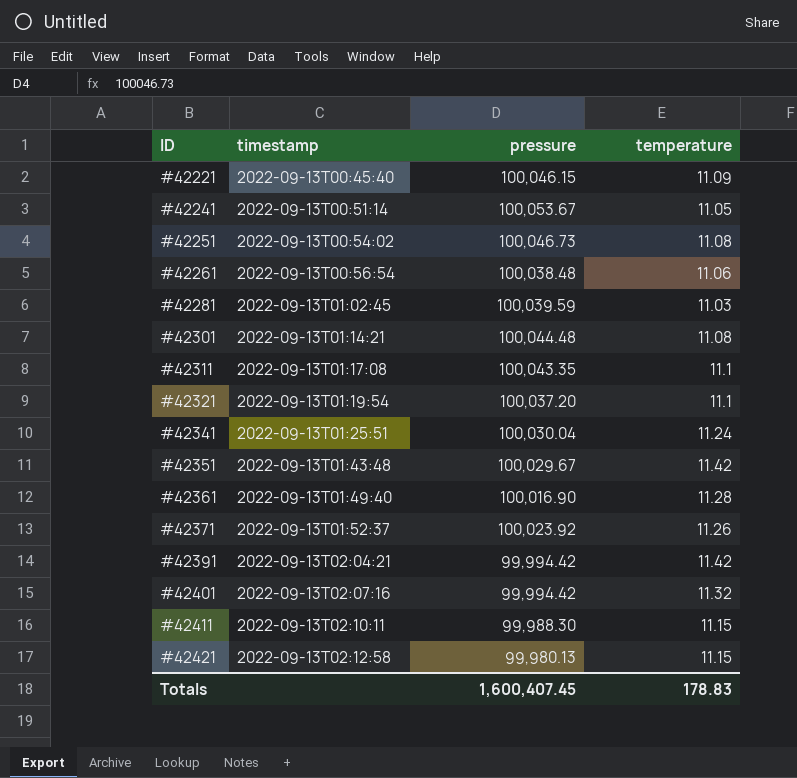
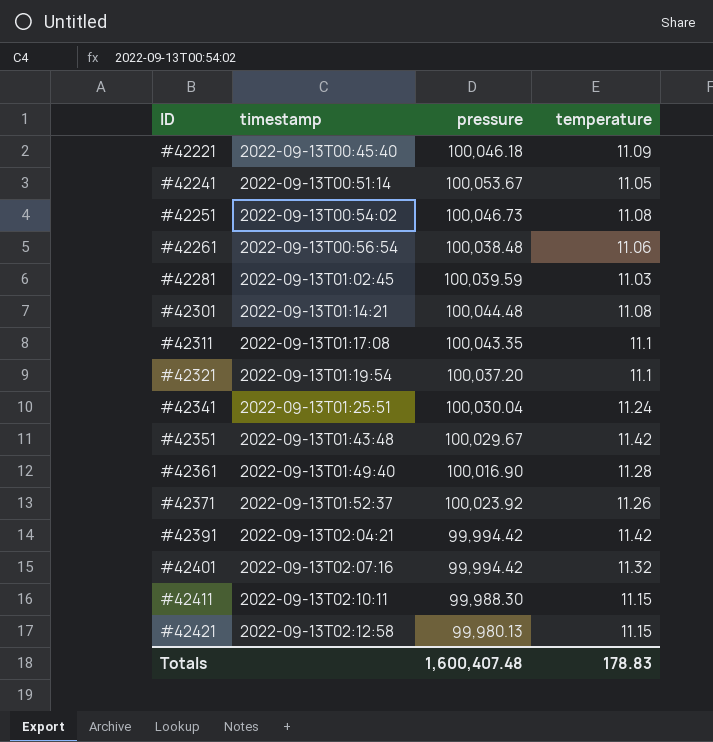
#42221 | pressure: 100,046.15 -> 100,046.18
Totals | pressure: 1,600,407.45 -> 1,600,407.48

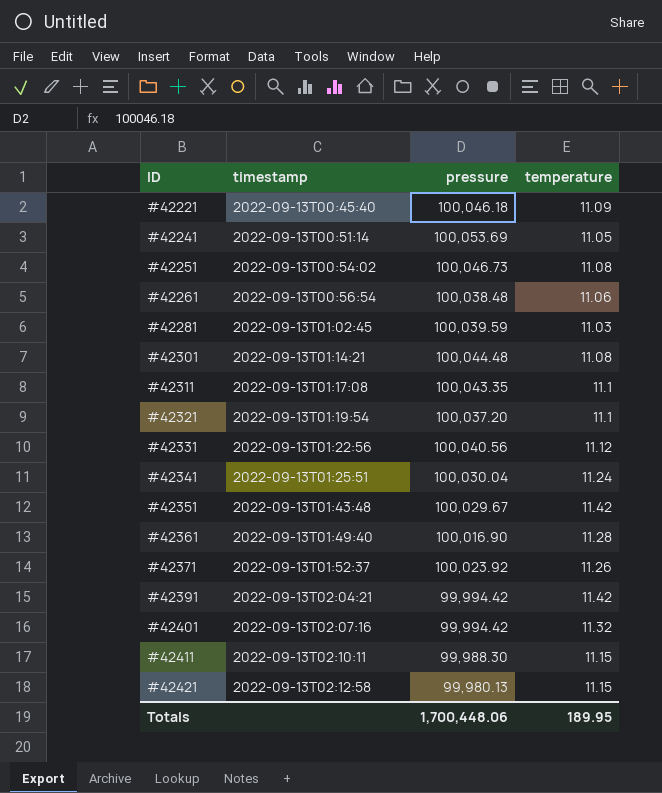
#42241 | pressure: 100,053.67 -> 100,053.69
row #42331: none -> 2022-09-13T01:22:56 | 100,040.56 | 11.12
Totals | pressure: 1,600,407.48 -> 1,700,448.06
Totals | temperature: 178.83 -> 189.95

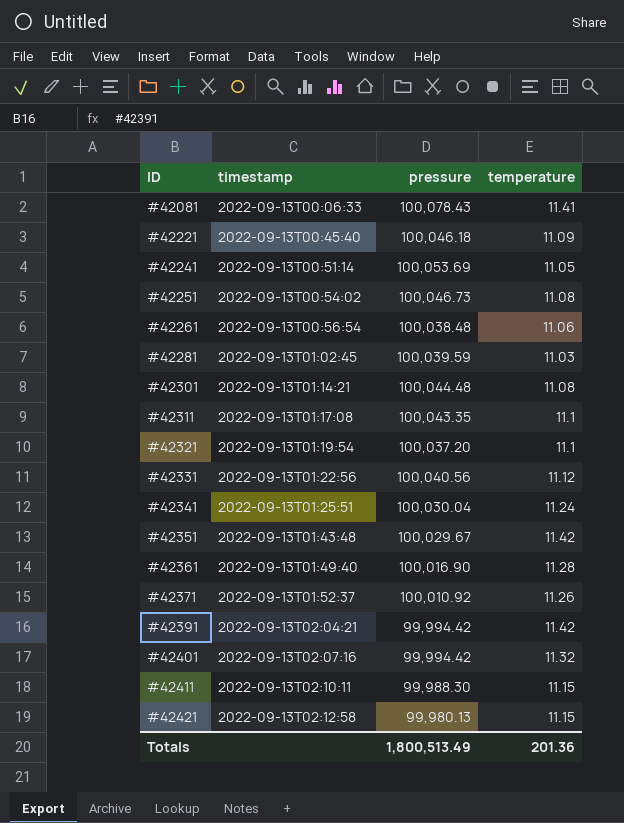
row #42081: none -> 2022-09-13T00:06:33 | 100,078.43 | 11.41
#42371 | pressure: 100,023.92 -> 100,010.92
Totals | pressure: 1,700,448.06 -> 1,800,513.49
Totals | temperature: 189.95 -> 201.36

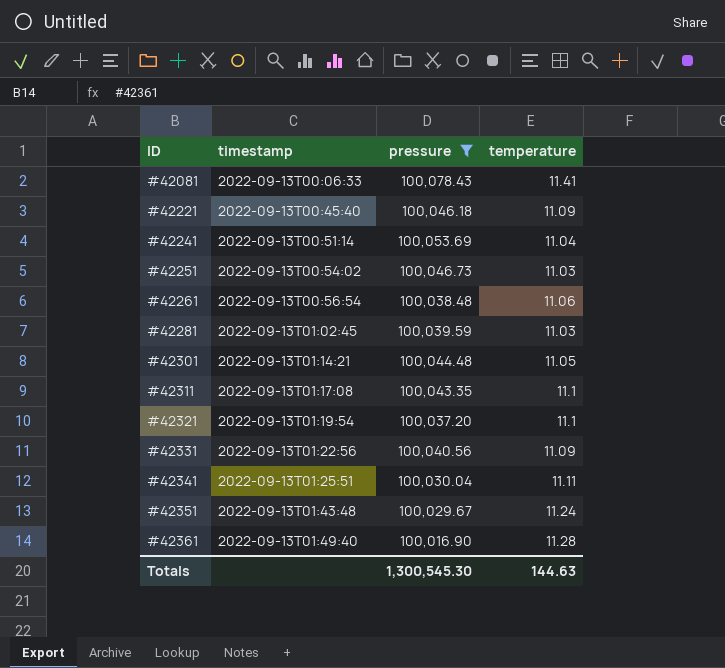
filter: none -> pressure >= 100,016.90
#42241 | temperature: 11.05 -> 11.04
#42251 | temperature: 11.08 -> 11.03
#42301 | temperature: 11.08 -> 11.05
#42331 | temperature: 11.12 -> 11.09
#42341 | temperature: 11.24 -> 11.11
#42351 | temperature: 11.42 -> 11.24
Totals | pressure: 1,800,513.49 -> 1,300,545.30
Totals | temperature: 201.36 -> 144.63

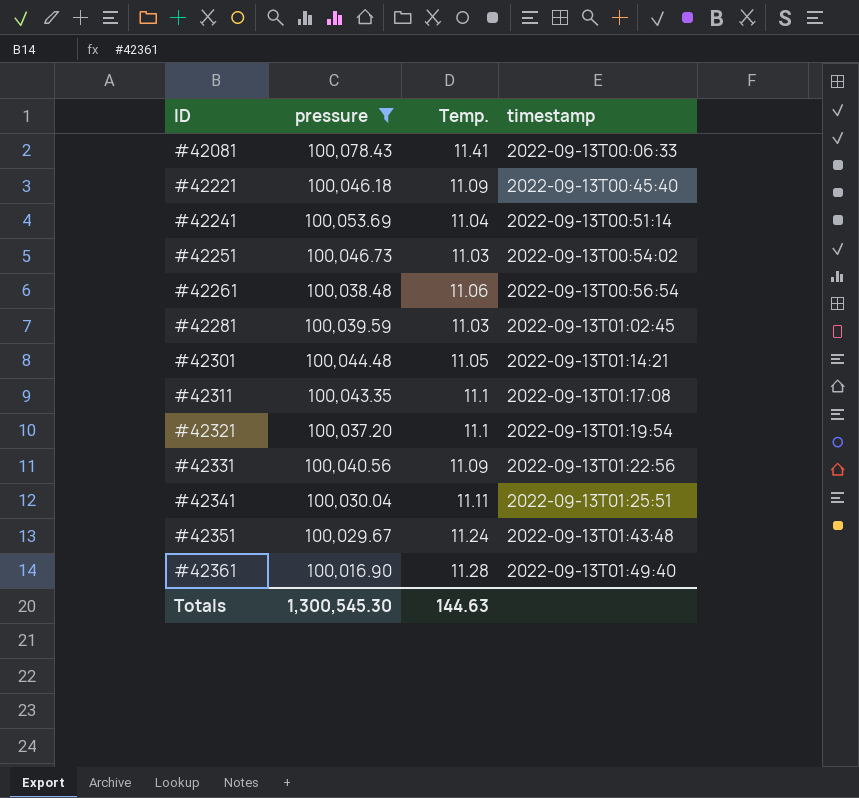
column name: temperature -> Temp.
column timestamp | position: 2 -> 4

